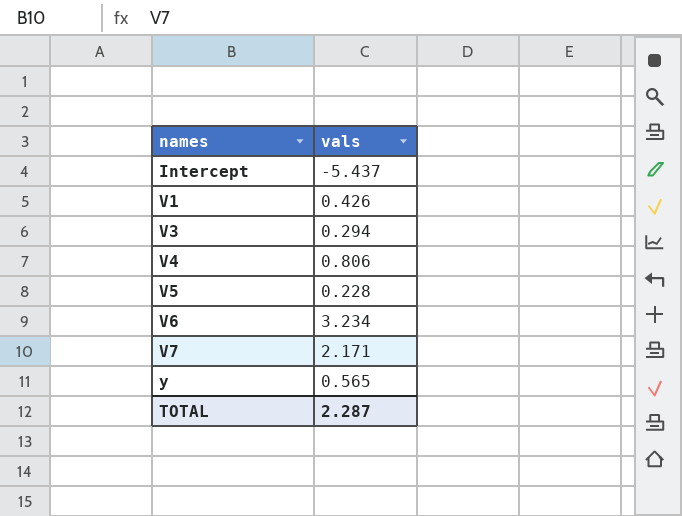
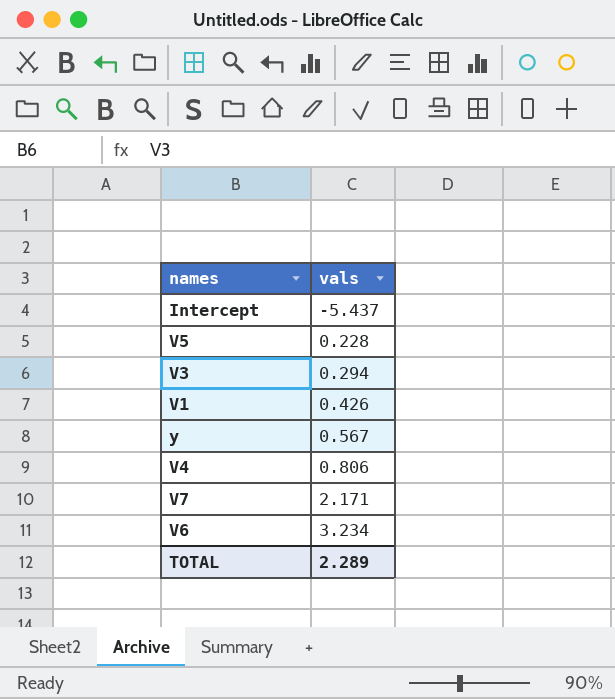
row order: names ascending -> vals ascending
y | vals: 0.565 -> 0.567
TOTAL | vals: 2.287 -> 2.289

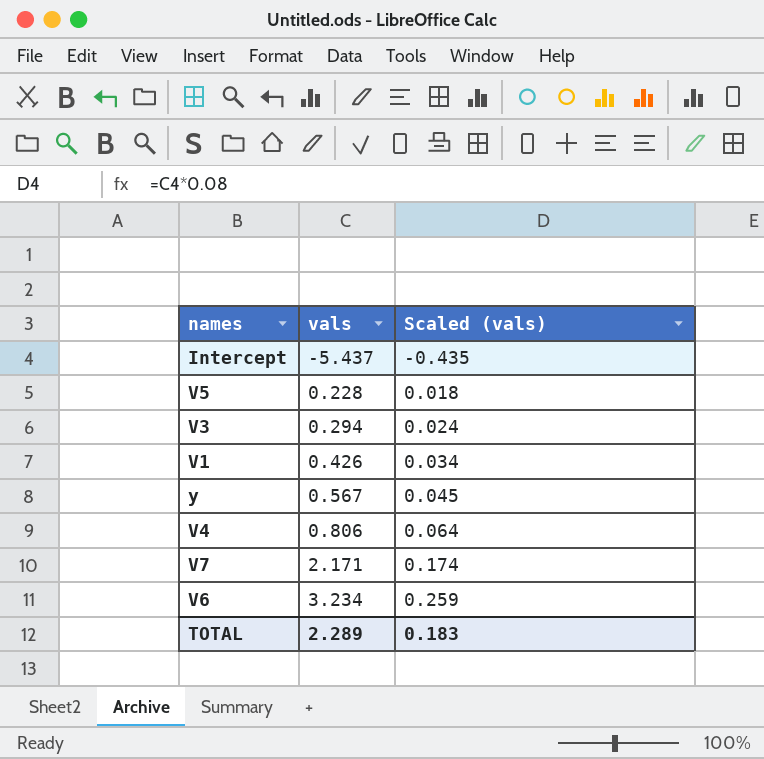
column Scaled (vals) | formula: none -> [vals] * 0.08

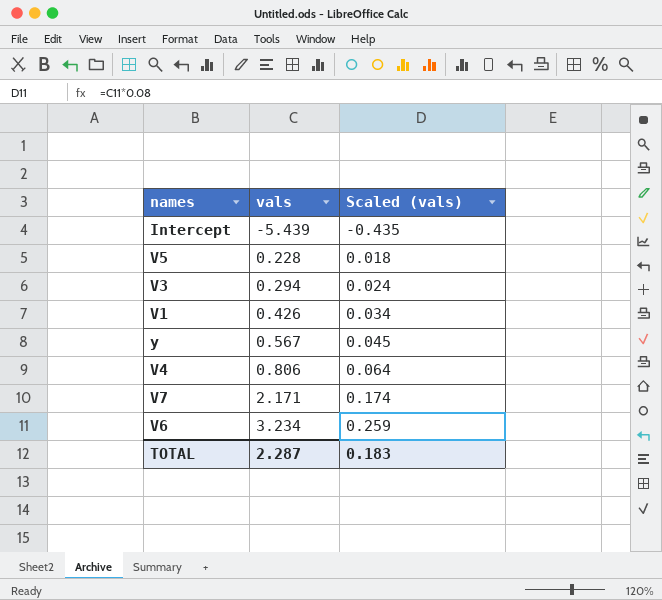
Intercept | vals: -5.437 -> -5.439
TOTAL | vals: 2.289 -> 2.287

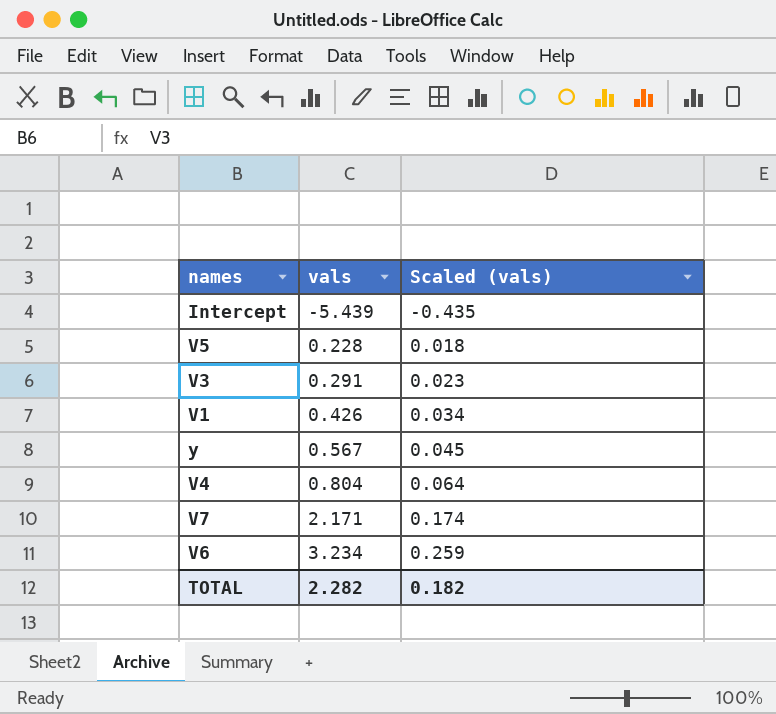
V3 | vals: 0.294 -> 0.291
V3 | Scaled (vals): 0.024 -> 0.023
V4 | vals: 0.806 -> 0.804
TOTAL | vals: 2.287 -> 2.282
TOTAL | Scaled (vals): 0.183 -> 0.182

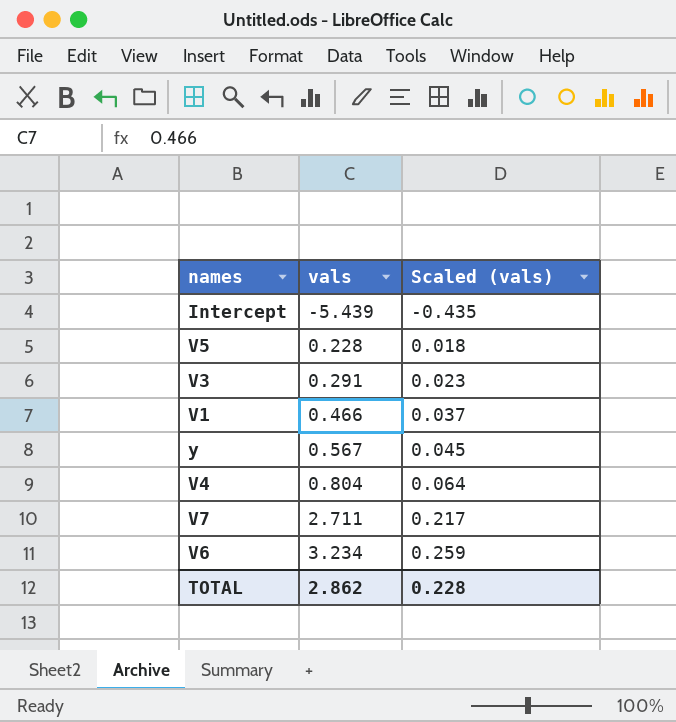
V1 | vals: 0.426 -> 0.466
V1 | Scaled (vals): 0.034 -> 0.037
V7 | vals: 2.171 -> 2.711
V7 | Scaled (vals): 0.174 -> 0.217
TOTAL | vals: 2.282 -> 2.862
TOTAL | Scaled (vals): 0.182 -> 0.228

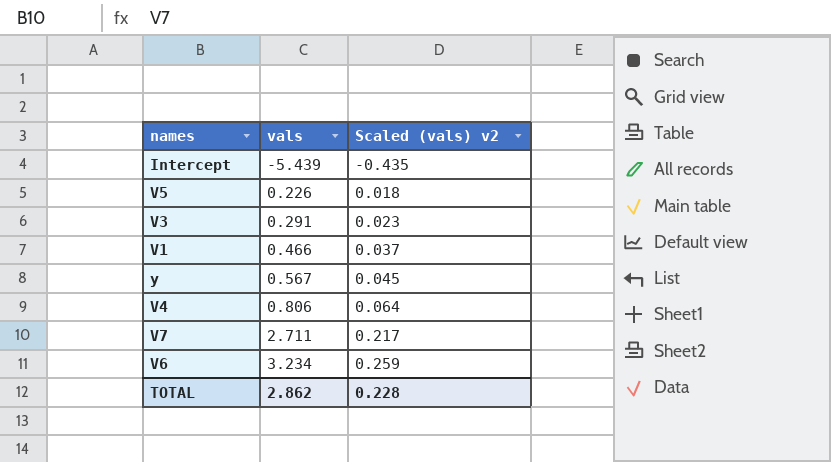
column name: Scaled (vals) -> Scaled (vals) v2
V5 | vals: 0.228 -> 0.226
V4 | vals: 0.804 -> 0.806

